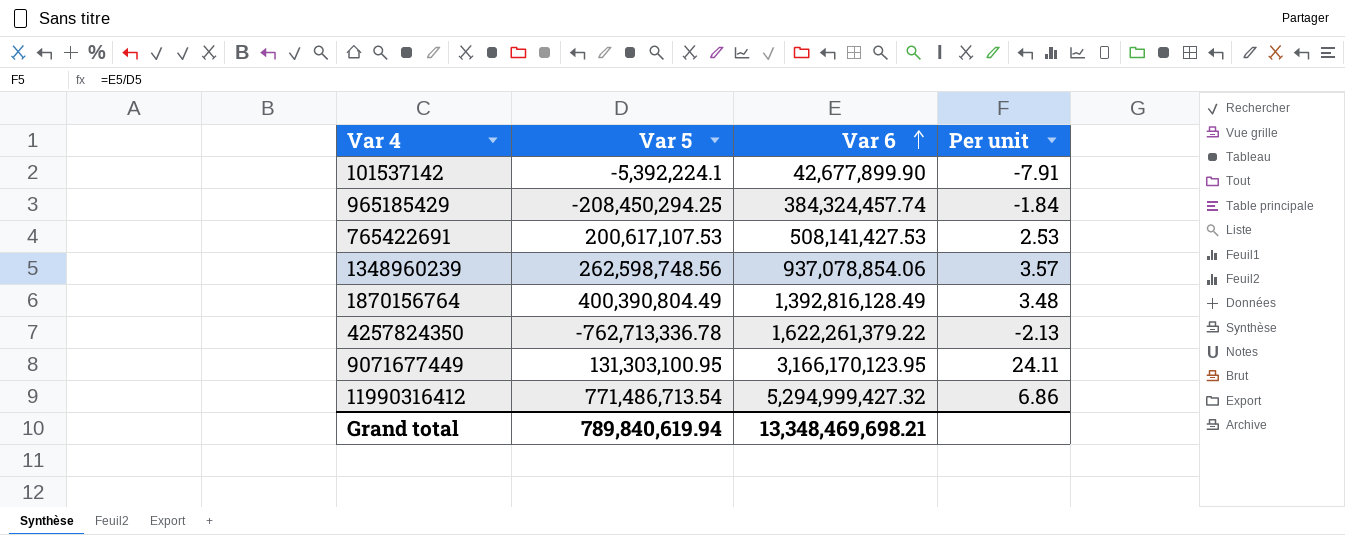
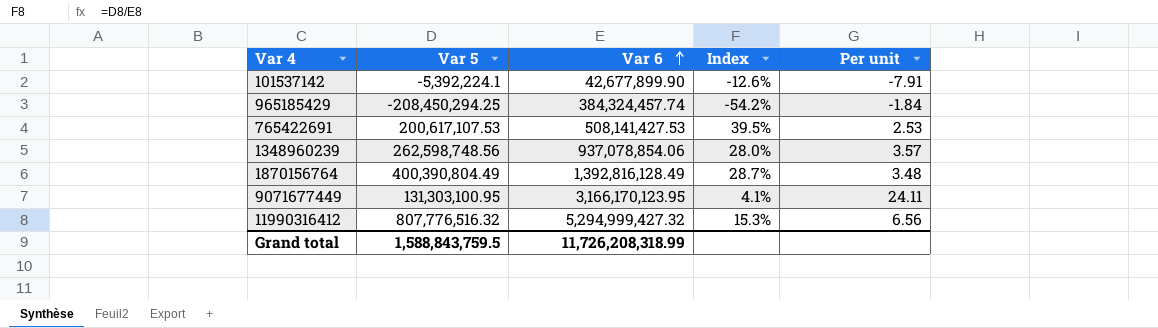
column Index | formula: none -> [Var 5] / [Var 6]
row 4257824350: -762,713,336.78 | 1,622,261,379.22 | -2.13 -> none
11990316412 | Var 5: 771,486,713.54 -> 807,776,516.32
11990316412 | Per unit: 6.86 -> 6.56
Grand total | Var 5: 789,840,619.94 -> 1,588,843,759.5
Grand total | Var 6: 13,348,469,698.21 -> 11,726,208,318.99

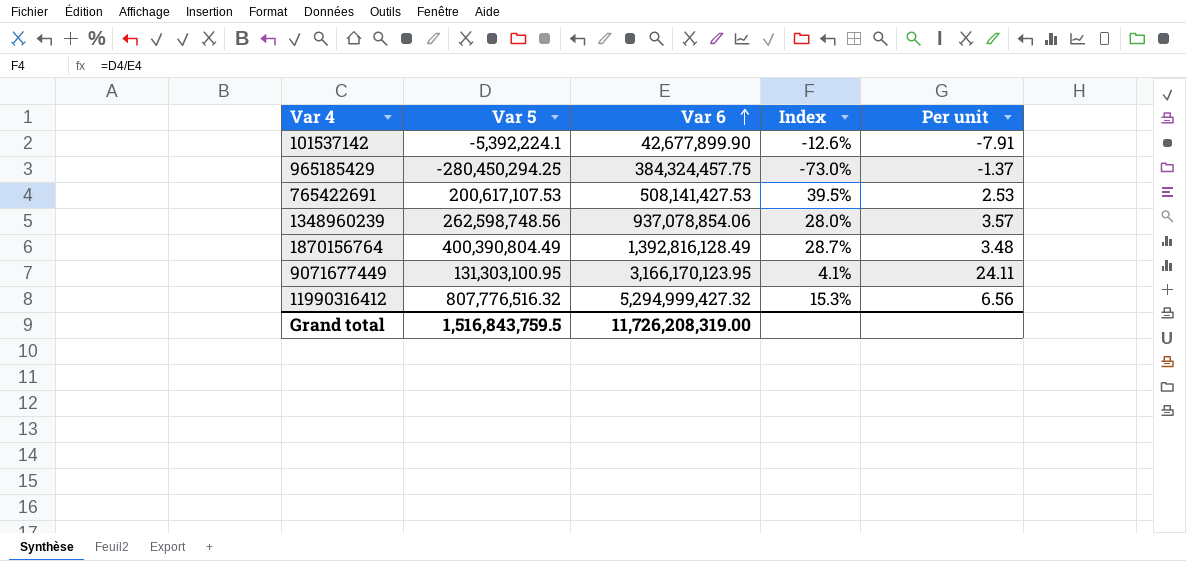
965185429 | Var 5: -208,450,294.25 -> -280,450,294.25
965185429 | Var 6: 384,324,457.74 -> 384,324,457.75
965185429 | Index: -54.2% -> -73.0%
965185429 | Per unit: -1.84 -> -1.37
Grand total | Var 5: 1,588,843,759.5 -> 1,516,843,759.5
Grand total | Var 6: 11,726,208,318.99 -> 11,726,208,319.00

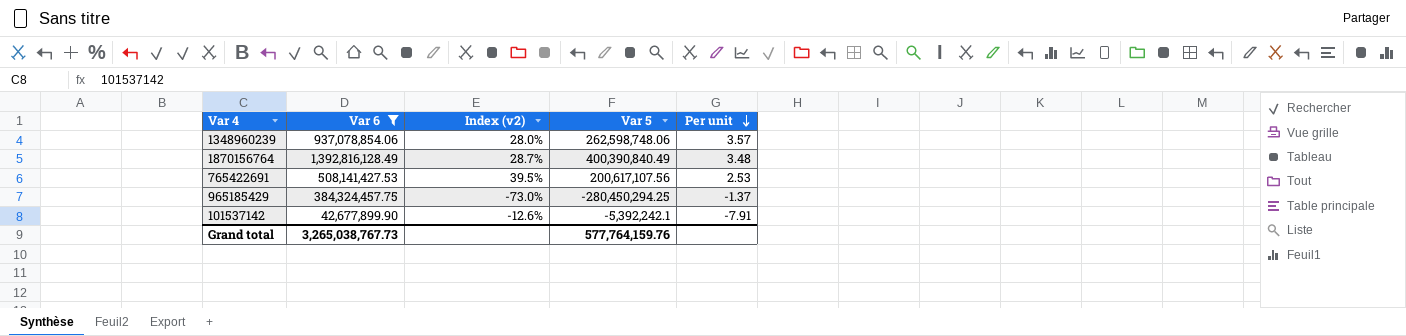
filter: none -> Var 6 <= 1,392,816,128.49
row order: Var 6 ascending -> Per unit descending
column name: Index -> Index (v2)
column Var 5 | position: 2 -> 4
1348960239 | Var 5: 262,598,748.56 -> 262,598,748.06
1870156764 | Var 5: 400,390,804.49 -> 400,390,840.49
765422691 | Var 5: 200,617,107.53 -> 200,617,107.56
101537142 | Var 5: -5,392,224.1 -> -5,392,242.1
Grand total | Var 6: 11,726,208,319.00 -> 3,265,038,767.73
Grand total | Var 5: 1,516,843,759.5 -> 577,764,159.76

